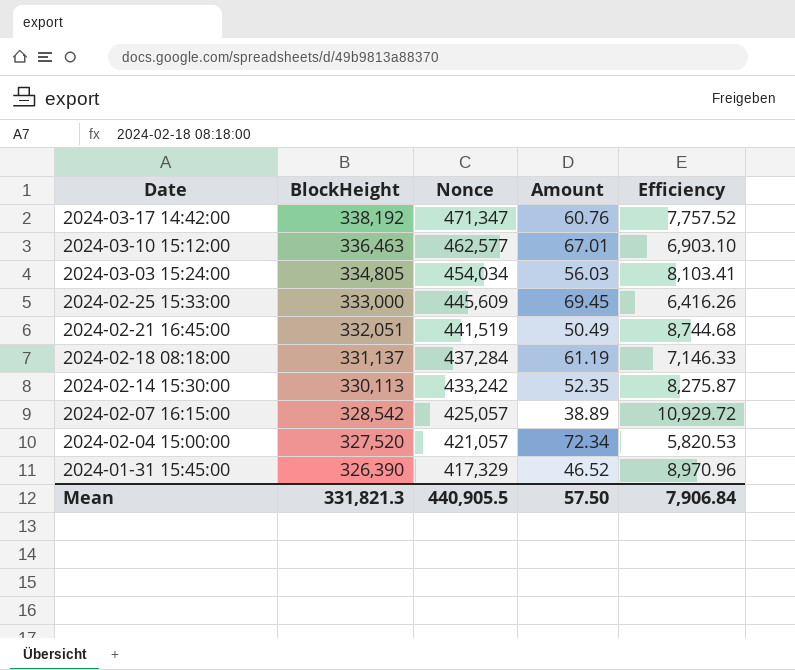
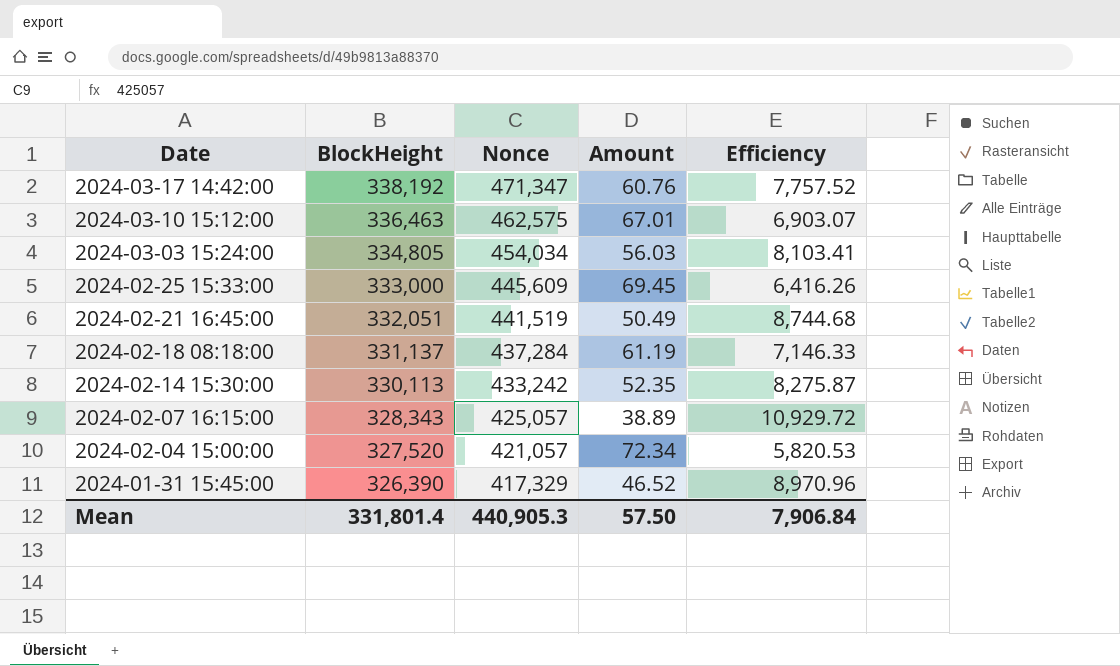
2024-03-10 15:12:00 | Nonce: 462,577 -> 462,575
2024-03-10 15:12:00 | Efficiency: 6,903.10 -> 6,903.07
2024-02-07 16:15:00 | BlockHeight: 328,542 -> 328,343
Mean | BlockHeight: 331,821.3 -> 331,801.4
Mean | Nonce: 440,905.5 -> 440,905.3

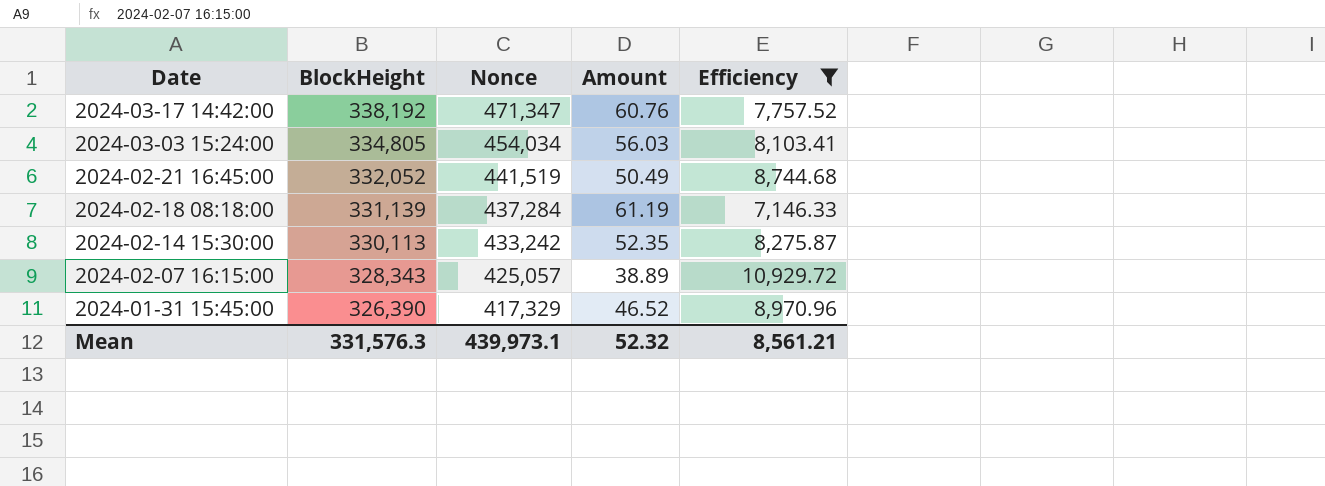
filter: none -> Efficiency >= 7,146.33
2024-02-21 16:45:00 | BlockHeight: 332,051 -> 332,052
2024-02-18 08:18:00 | BlockHeight: 331,137 -> 331,139
Mean | BlockHeight: 331,801.4 -> 331,576.3
Mean | Nonce: 440,905.3 -> 439,973.1
Mean | Amount: 57.50 -> 52.32
Mean | Efficiency: 7,906.84 -> 8,561.21

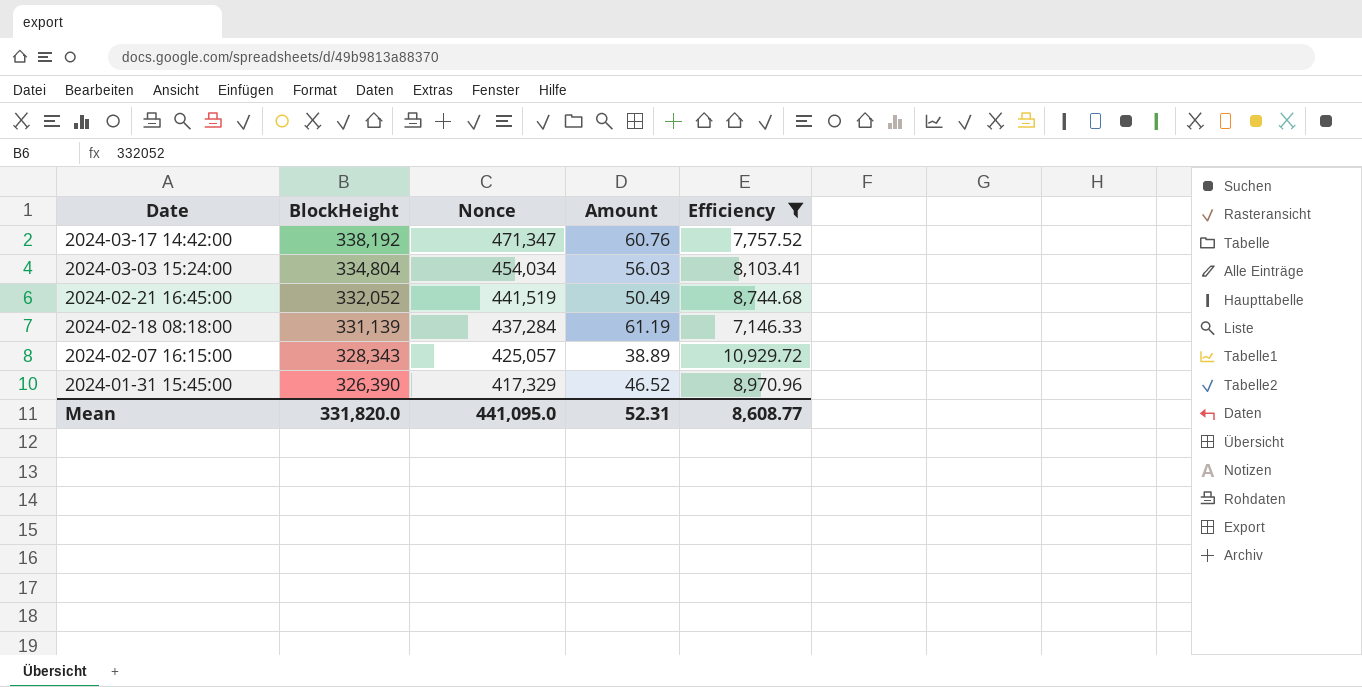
row 2024-02-14 15:30:00: 330,113 | 433,242 | 52.35 | 8,275.87 -> none
2024-03-03 15:24:00 | BlockHeight: 334,805 -> 334,804
Mean | BlockHeight: 331,576.3 -> 331,820.0
Mean | Nonce: 439,973.1 -> 441,095.0
Mean | Amount: 52.32 -> 52.31
Mean | Efficiency: 8,561.21 -> 8,608.77

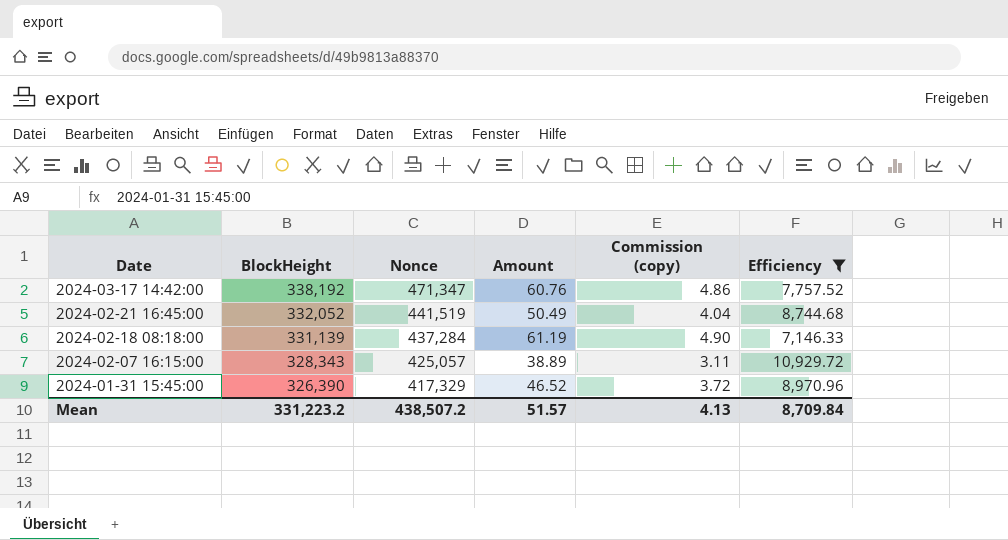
column Commission (copy) | formula: none -> [Amount] * 0.08
row 2024-03-03 15:24:00: 334,804 | 454,034 | 56.03 | 8,103.41 -> none
Mean | BlockHeight: 331,820.0 -> 331,223.2
Mean | Nonce: 441,095.0 -> 438,507.2
Mean | Amount: 52.31 -> 51.57
Mean | Efficiency: 8,608.77 -> 8,709.84

